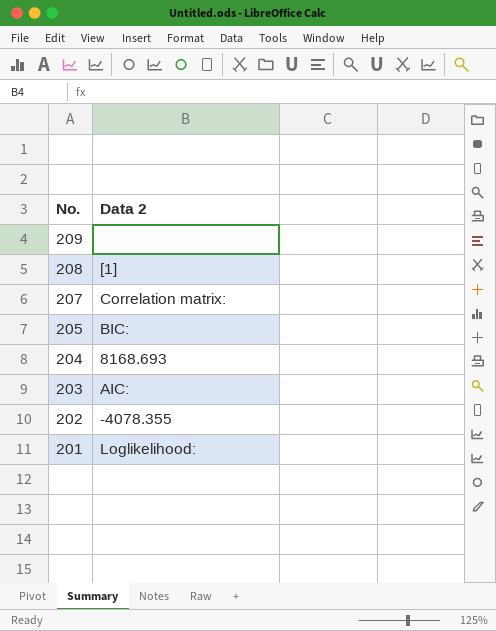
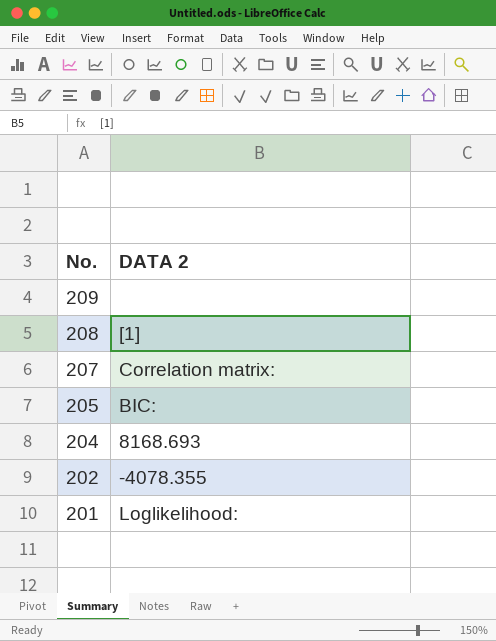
column name: Data 2 -> DATA 2
row 203: AIC: -> none

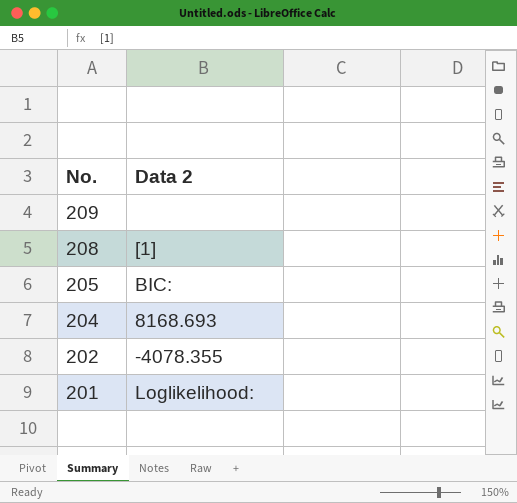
column name: DATA 2 -> Data 2
row 207: Correlation matrix: -> none

